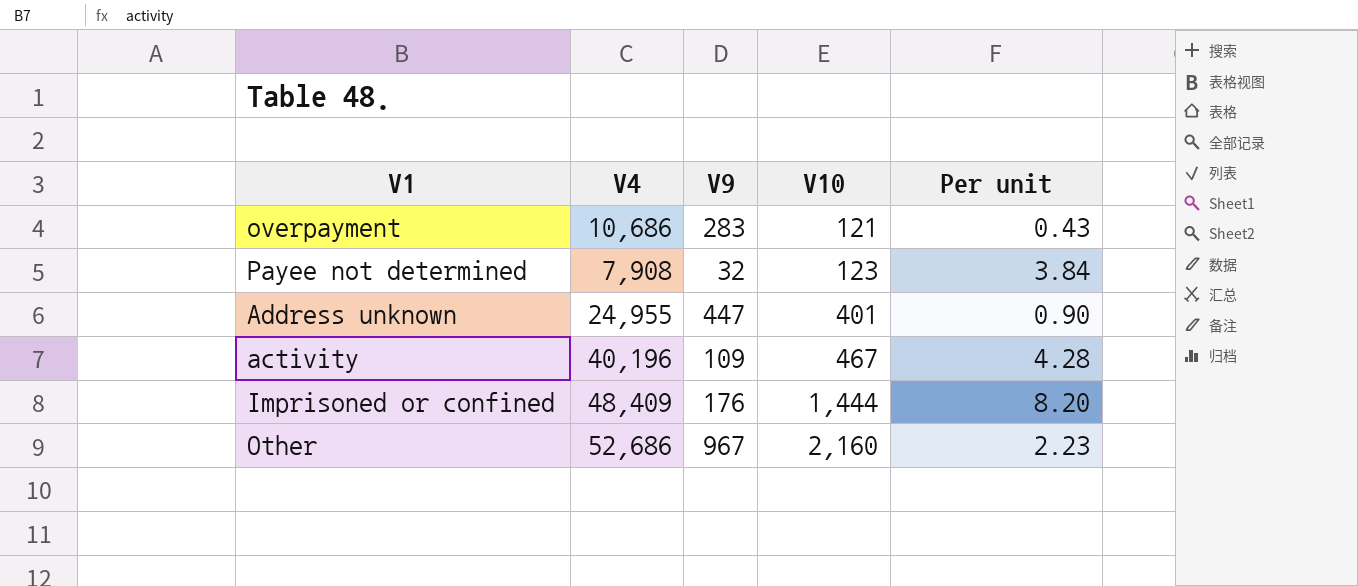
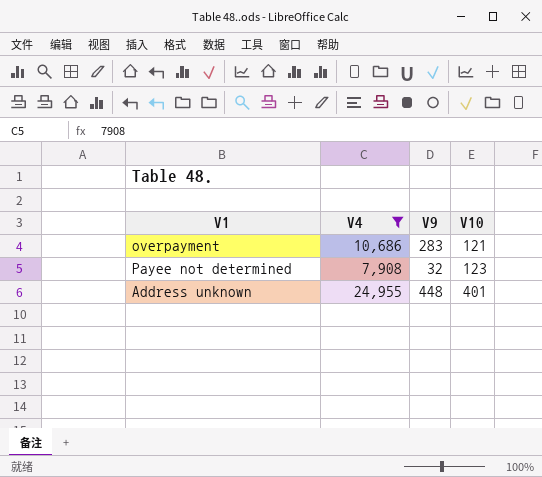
filter: none -> V4 <= 24,955
column Per unit | formula: [V10] / [V9] -> none
Address unknown | V9: 447 -> 448

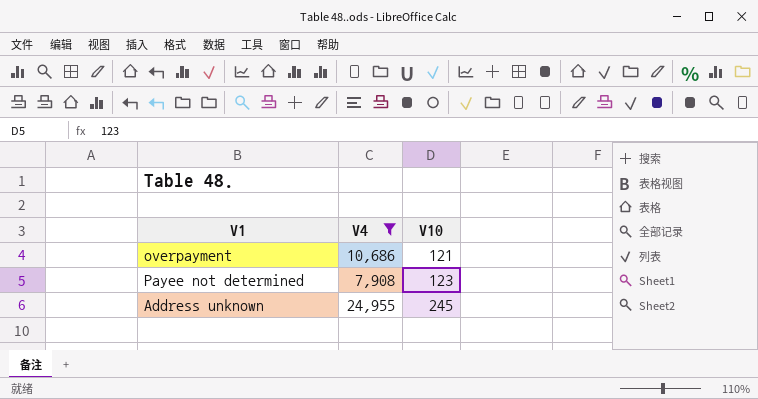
column V9 | position: 3 -> none
Address unknown | V10: 401 -> 245

